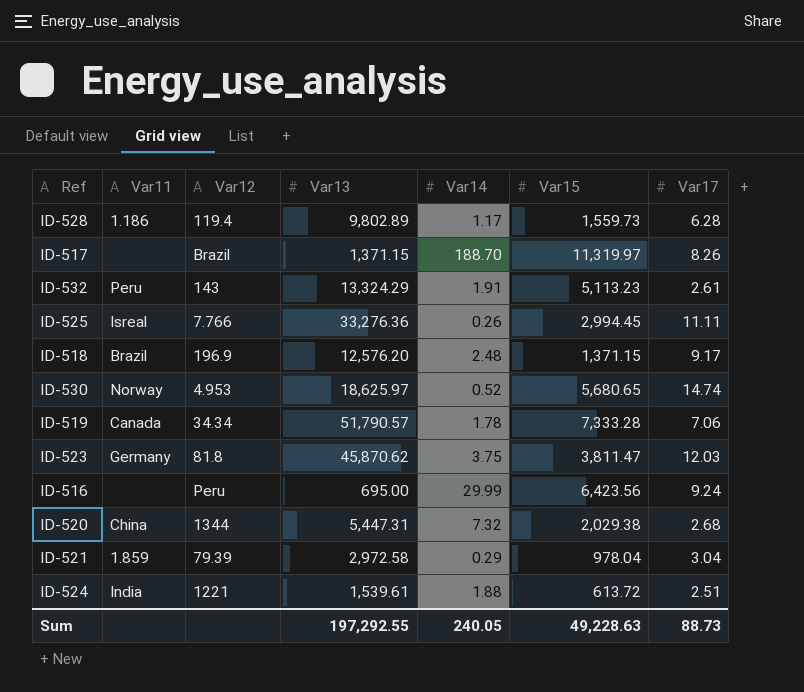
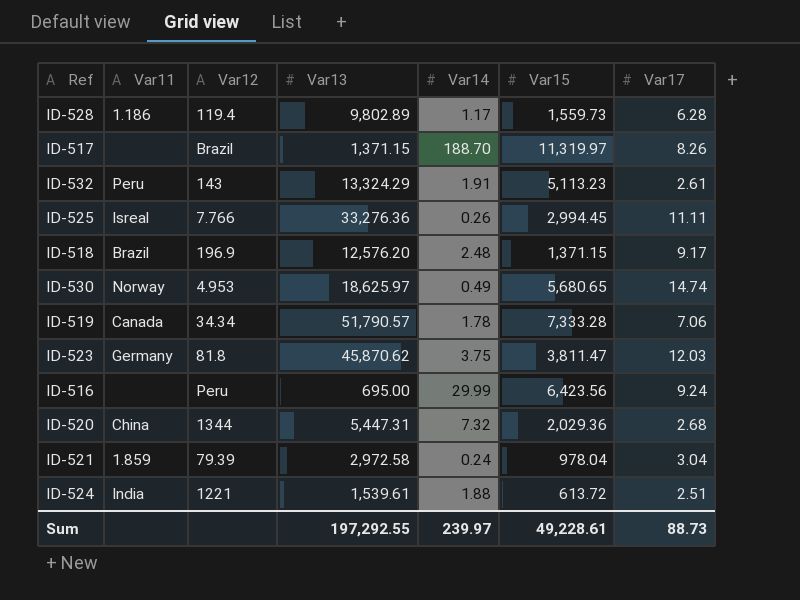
ID-530 | Var14: 0.52 -> 0.49
ID-520 | Var15: 2,029.38 -> 2,029.36
ID-521 | Var14: 0.29 -> 0.24
Sum | Var14: 240.05 -> 239.97
Sum | Var15: 49,228.63 -> 49,228.61

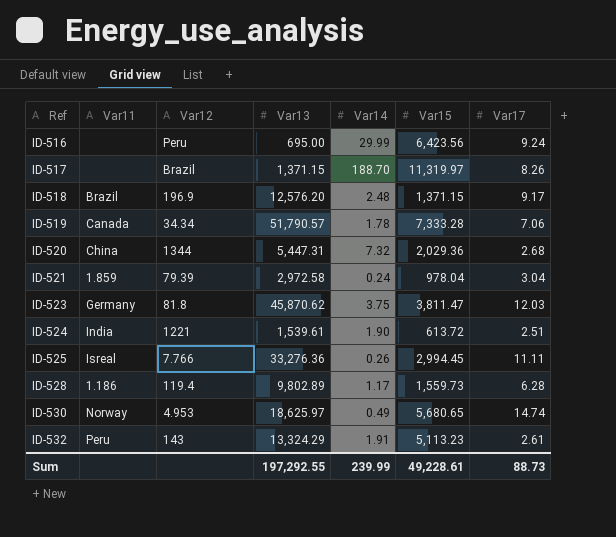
row order: none -> Ref ascending
ID-524 | Var14: 1.88 -> 1.90
Sum | Var14: 239.97 -> 239.99

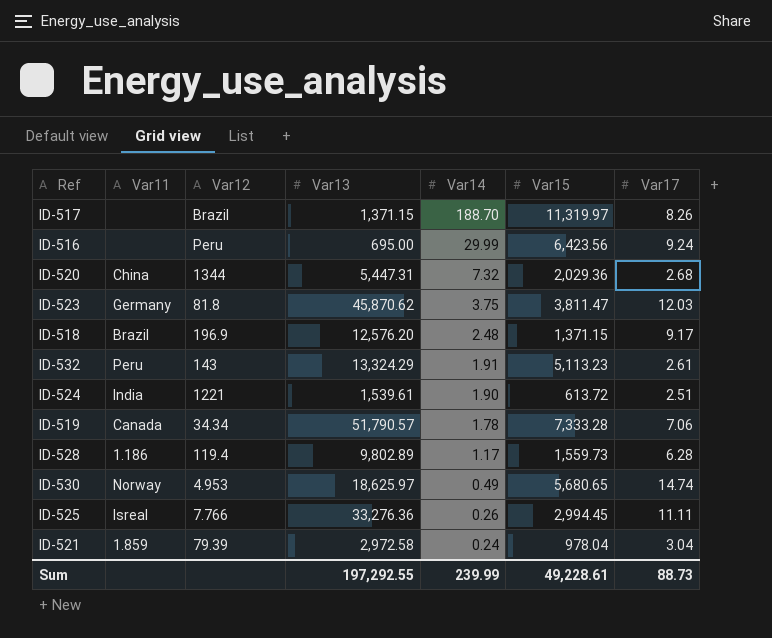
row order: Ref ascending -> Var14 descending

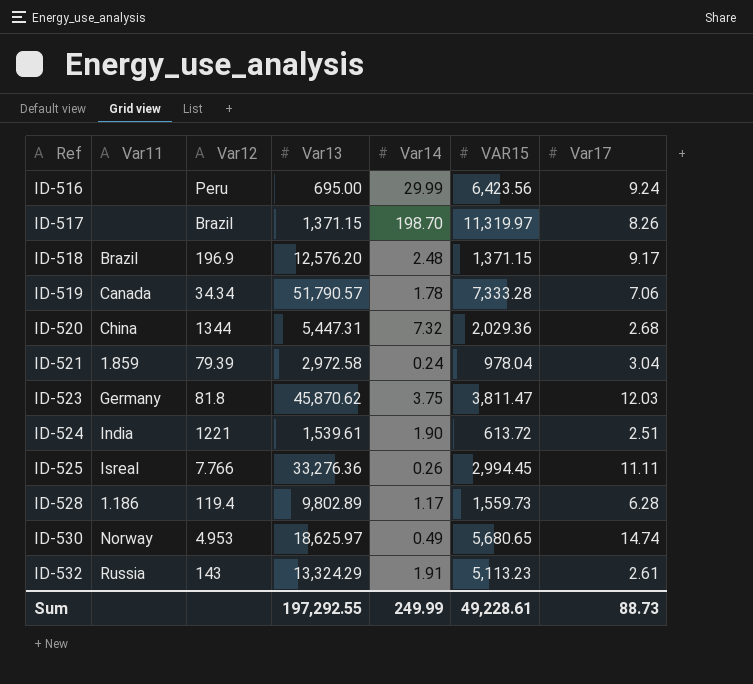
row order: Var14 descending -> Ref ascending
column name: Var15 -> VAR15
ID-517 | Var14: 188.70 -> 198.70
ID-532 | Var11: Peru -> Russia
Sum | Var14: 239.99 -> 249.99

